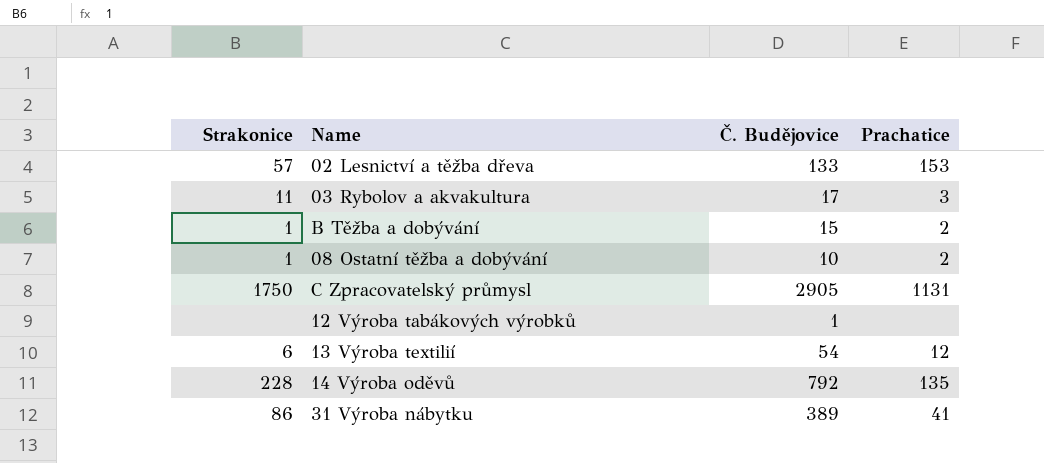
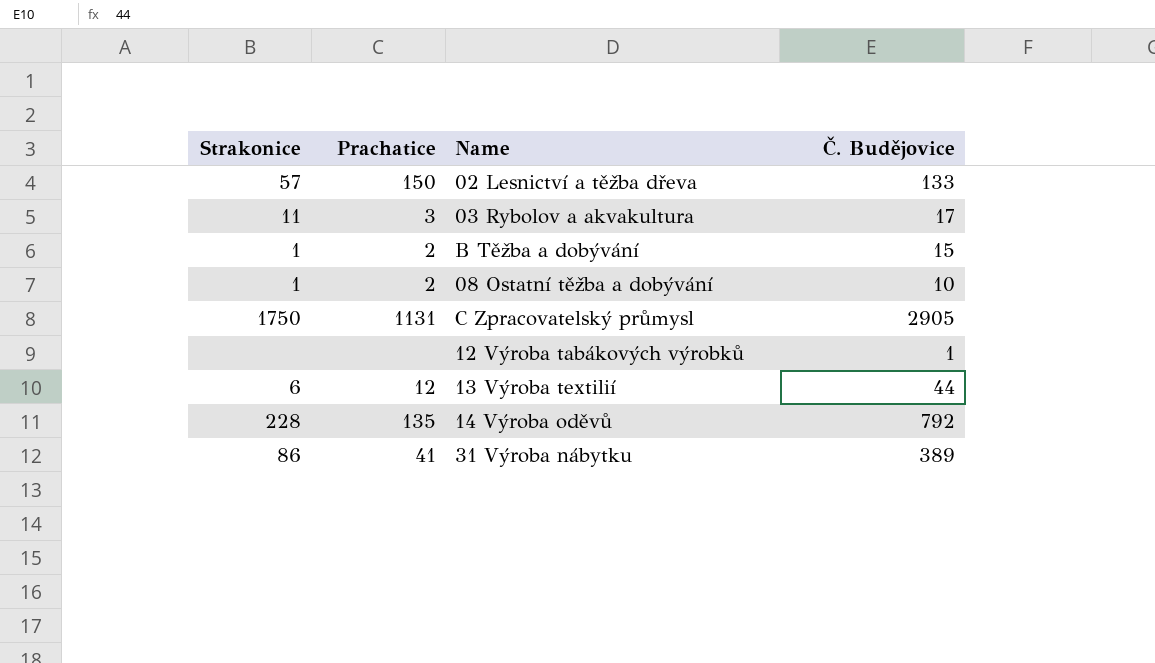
column Prachatice | position: 4 -> 2
02 Lesnictví a těžba dřeva | Prachatice: 153 -> 150
13 Výroba textilií | Č. Budějovice: 54 -> 44

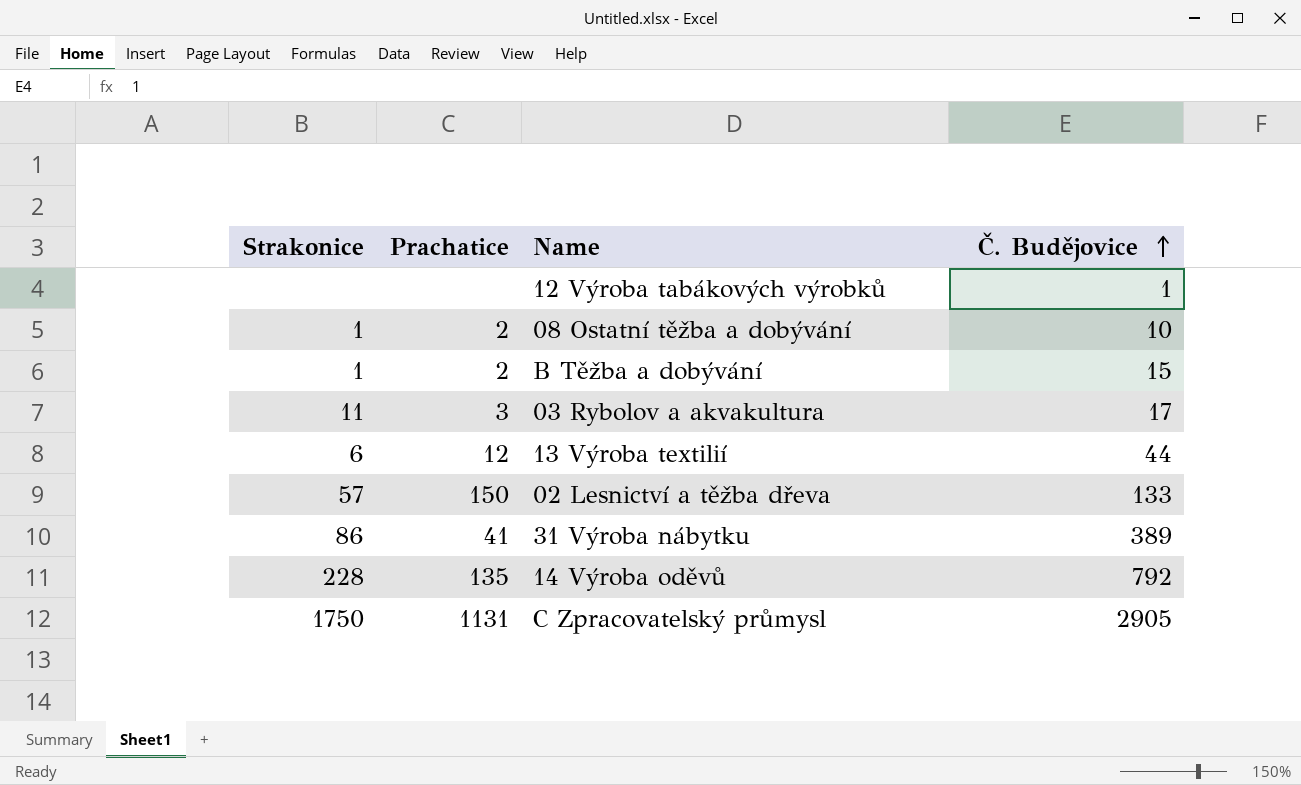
row order: none -> Č. Budějovice ascending

